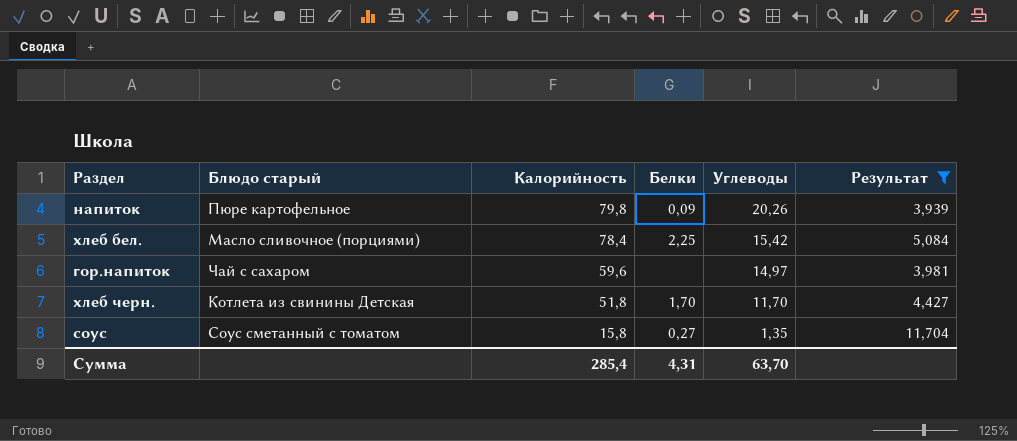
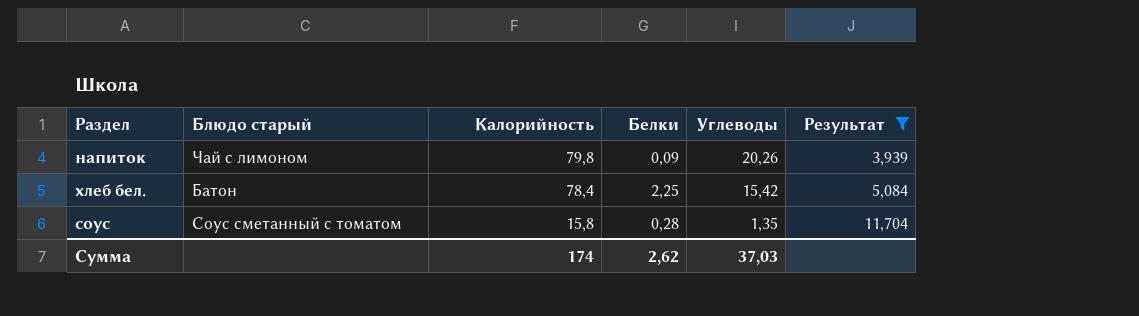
row гор.напиток: Чай с сахаром | 59,6 | none | 14,97 | 3,981 -> none
row хлеб черн.: Котлета из свинины Детская | 51,8 | 1,70 | 11,70 | 4,427 -> none
напиток | Блюдо старый: Пюре картофельное -> Чай с лимоном
хлеб бел. | Блюдо старый: Масло сливочное (порциями) -> Батон
соус | Белки: 0,27 -> 0,28
Сумма | Калорийность: 285,4 -> 174
Сумма | Белки: 4,31 -> 2,62
Сумма | Углеводы: 63,70 -> 37,03

